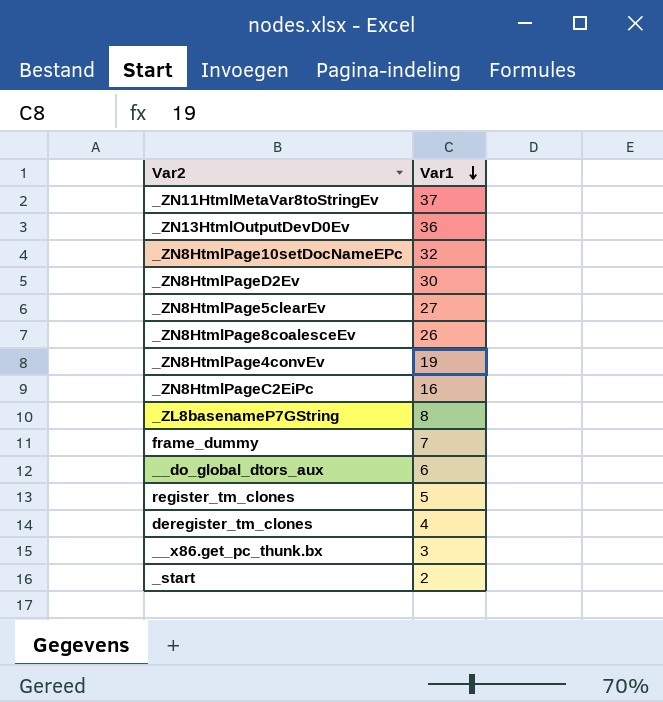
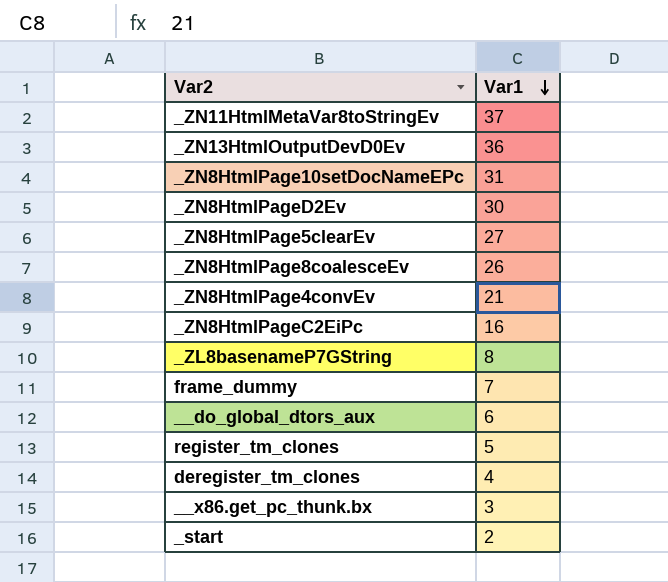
_ZN8HtmlPage10setDocNameEPc | Var1: 32 -> 31
_ZN8HtmlPage4convEv | Var1: 19 -> 21

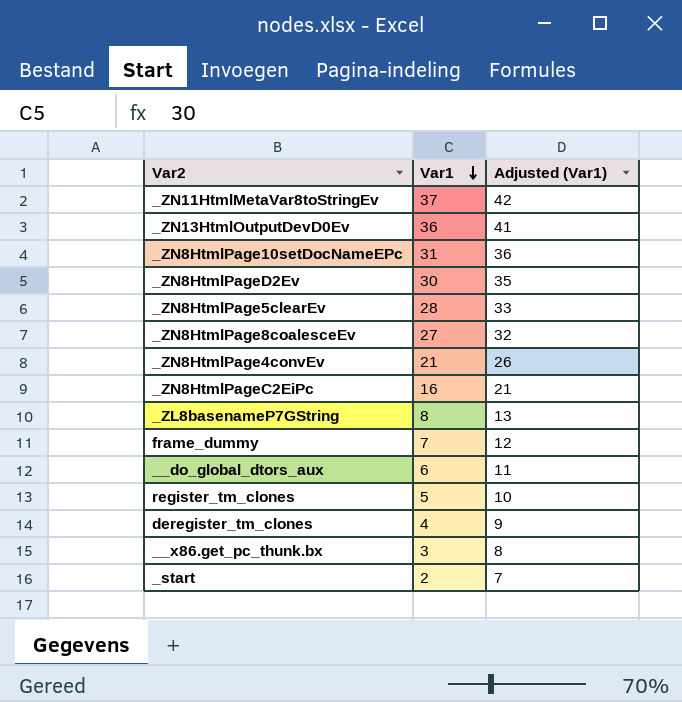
column Adjusted (Var1) | formula: none -> [Var1] + 5
_ZN8HtmlPage5clearEv | Var1: 27 -> 28
_ZN8HtmlPage8coalesceEv | Var1: 26 -> 27

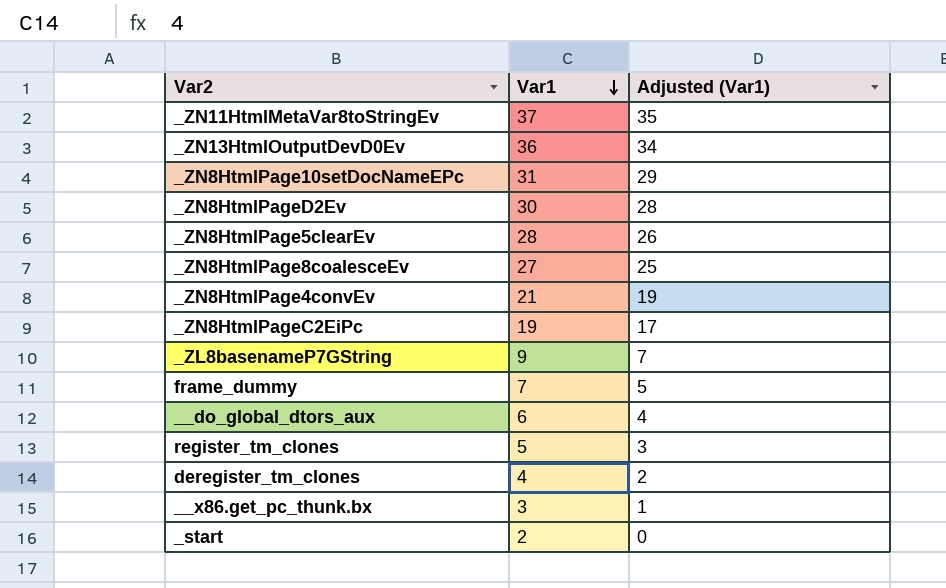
column Adjusted (Var1) | formula: [Var1] + 5 -> [Var1] - 2
_ZN8HtmlPageC2EiPc | Var1: 16 -> 19
_ZL8basenameP7GString | Var1: 8 -> 9

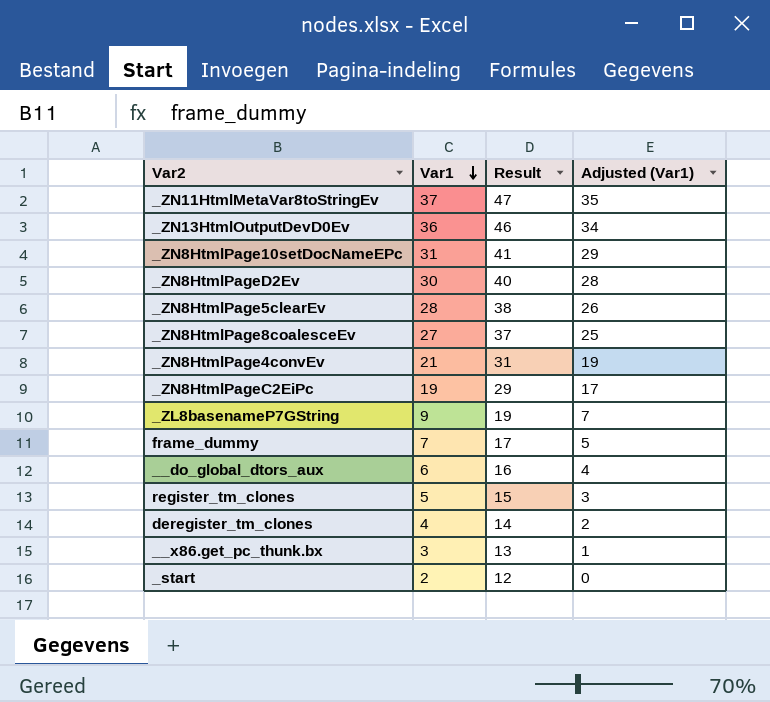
column Result | formula: none -> [Var1] + 10

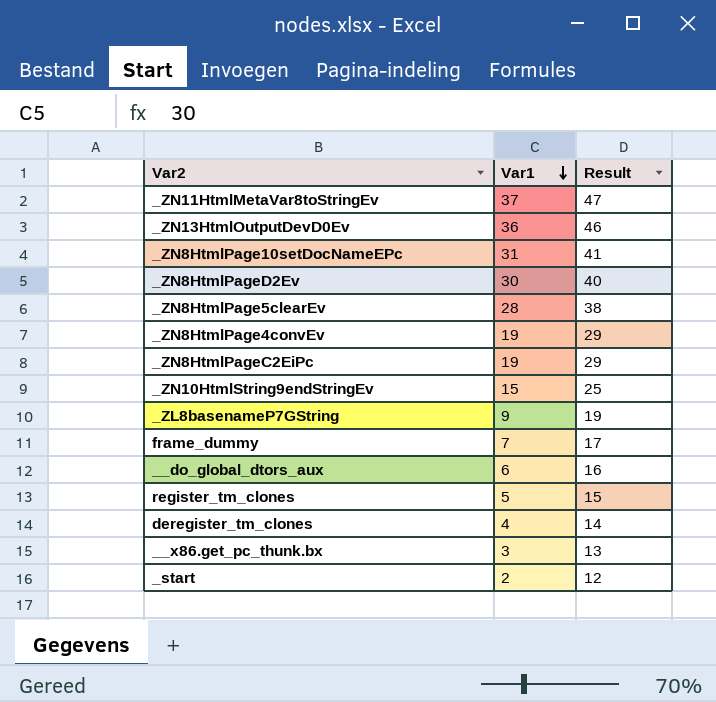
column Adjusted (Var1) | formula: [Var1] - 2 -> none
row _ZN8HtmlPage8coalesceEv: 27 | 37 | 25 -> none
_ZN8HtmlPage4convEv | Var1: 21 -> 19
_ZN8HtmlPage4convEv | Result: 31 -> 29
row _ZN10HtmlString9endStringEv: none -> 15 | 25

